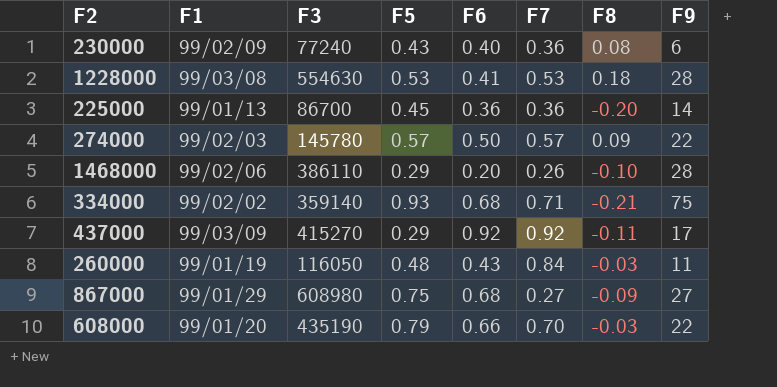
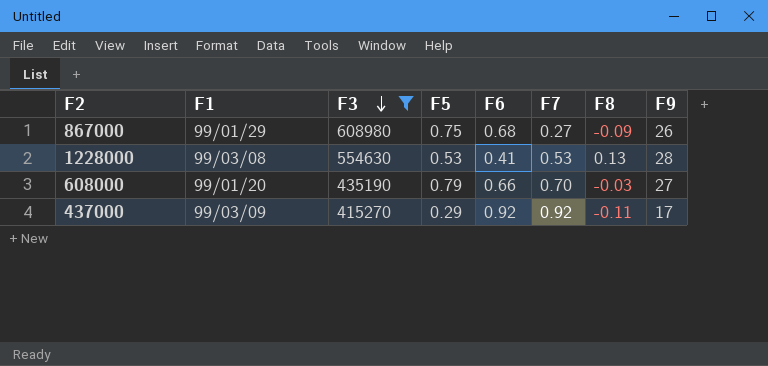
filter: none -> F3 >= 415270
row order: none -> F3 descending
867000 | F9: 27 -> 26
1228000 | F8: 0.18 -> 0.13
608000 | F9: 22 -> 27

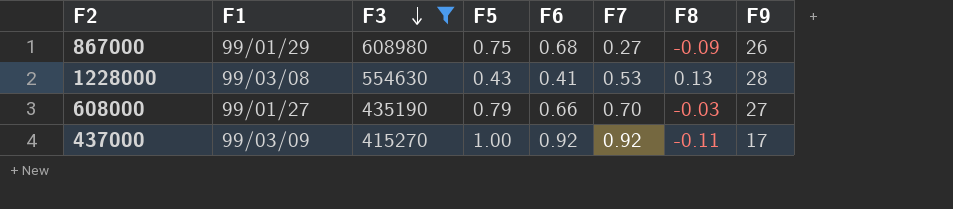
1228000 | F5: 0.53 -> 0.43
608000 | F1: 99/01/20 -> 99/01/27
437000 | F5: 0.29 -> 1.00

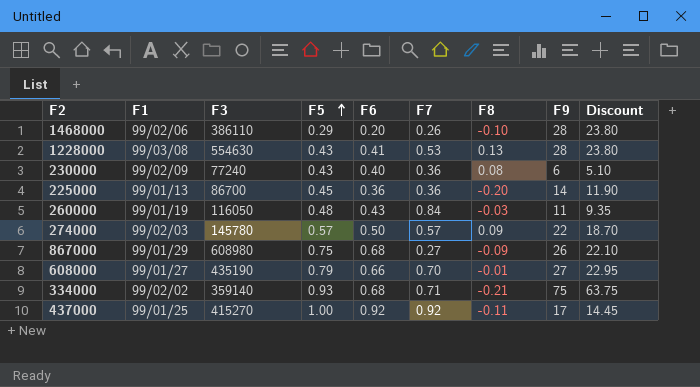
filter: F3 >= 415270 -> none
row order: F3 descending -> F5 ascending
column Discount | formula: none -> [F9] * 0.85
608000 | F8: -0.03 -> -0.01
437000 | F1: 99/03/09 -> 99/01/25

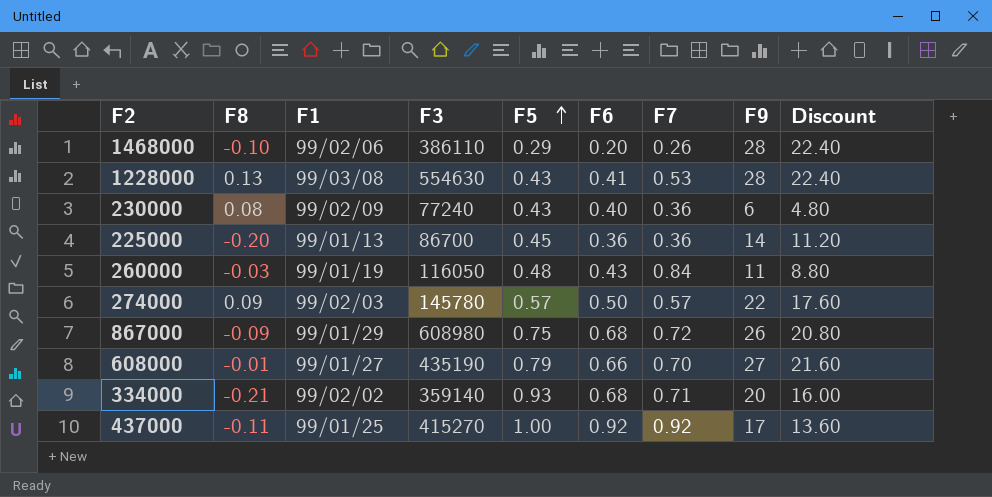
column F8 | position: 7 -> 2
column Discount | formula: [F9] * 0.85 -> [F9] * 0.8
867000 | F7: 0.27 -> 0.72
334000 | F9: 75 -> 20

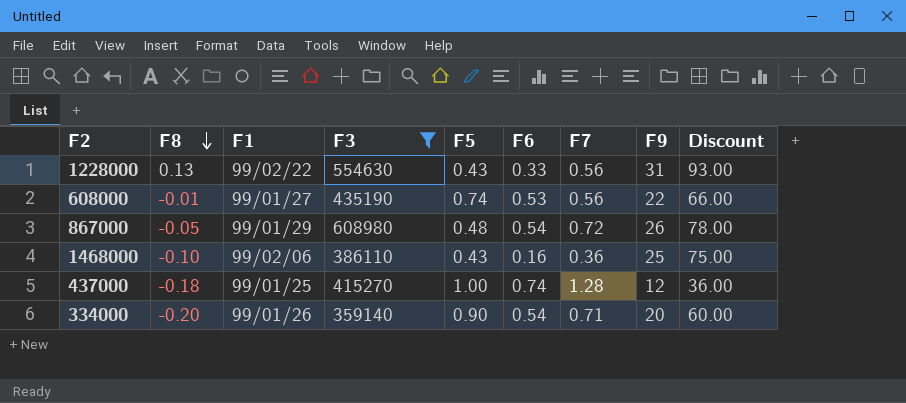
filter: none -> F3 >= 359140
row order: F5 ascending -> F8 descending
column Discount | formula: [F9] * 0.8 -> [F9] * 3
1228000 | F1: 99/03/08 -> 99/02/22
1228000 | F6: 0.41 -> 0.33
1228000 | F7: 0.53 -> 0.56
1228000 | F9: 28 -> 31
608000 | F5: 0.79 -> 0.74
608000 | F6: 0.66 -> 0.53
608000 | F7: 0.70 -> 0.56
608000 | F9: 27 -> 22
867000 | F8: -0.09 -> -0.05
867000 | F5: 0.75 -> 0.48
867000 | F6: 0.68 -> 0.54
1468000 | F5: 0.29 -> 0.43
1468000 | F6: 0.20 -> 0.16
1468000 | F7: 0.26 -> 0.36
1468000 | F9: 28 -> 25
437000 | F8: -0.11 -> -0.18
437000 | F6: 0.92 -> 0.74
437000 | F7: 0.92 -> 1.28
437000 | F9: 17 -> 12
334000 | F8: -0.21 -> -0.20
334000 | F1: 99/02/02 -> 99/01/26
334000 | F5: 0.93 -> 0.90
334000 | F6: 0.68 -> 0.54

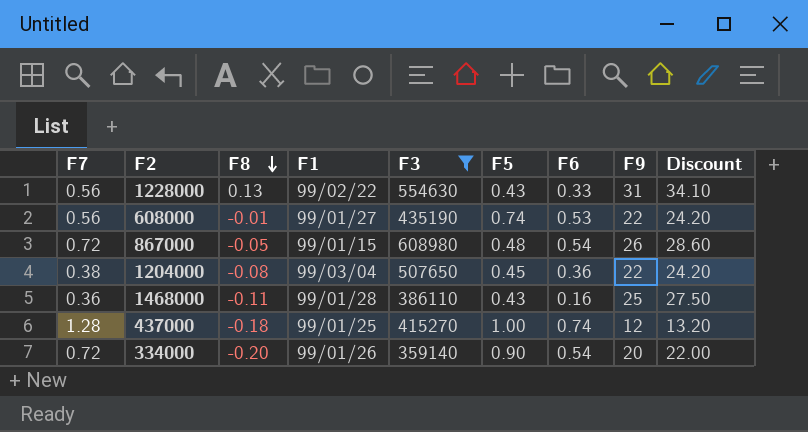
column F7 | position: 7 -> 1
column Discount | formula: [F9] * 3 -> [F9] * 1.1
867000 | F1: 99/01/29 -> 99/01/15
row 1204000: none -> 0.38 | -0.08 | 99/03/04 | 507650 | 0.45 | 0.36 | 22 | 24.20
1468000 | F8: -0.10 -> -0.11
1468000 | F1: 99/02/06 -> 99/01/28
334000 | F7: 0.71 -> 0.72

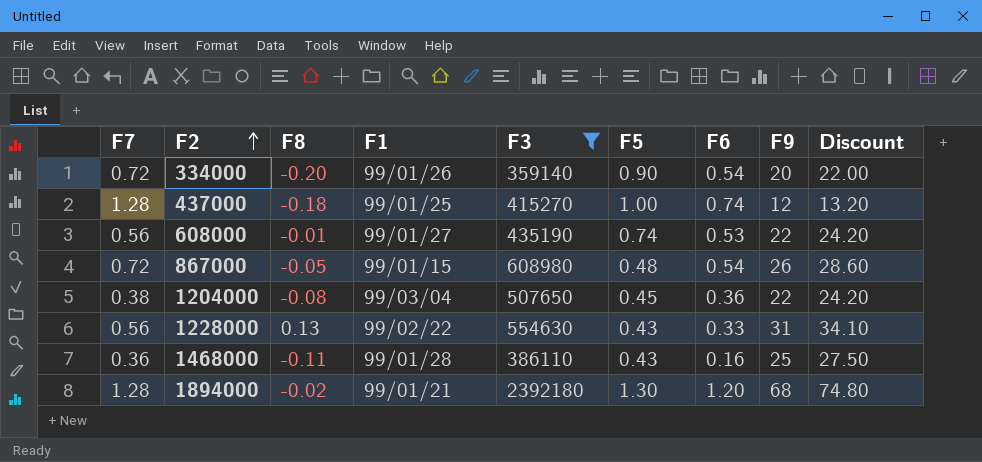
row order: F8 descending -> F2 ascending
row 1894000: none -> 1.28 | -0.02 | 99/01/21 | 2392180 | 1.30 | 1.20 | 68 | 74.80

